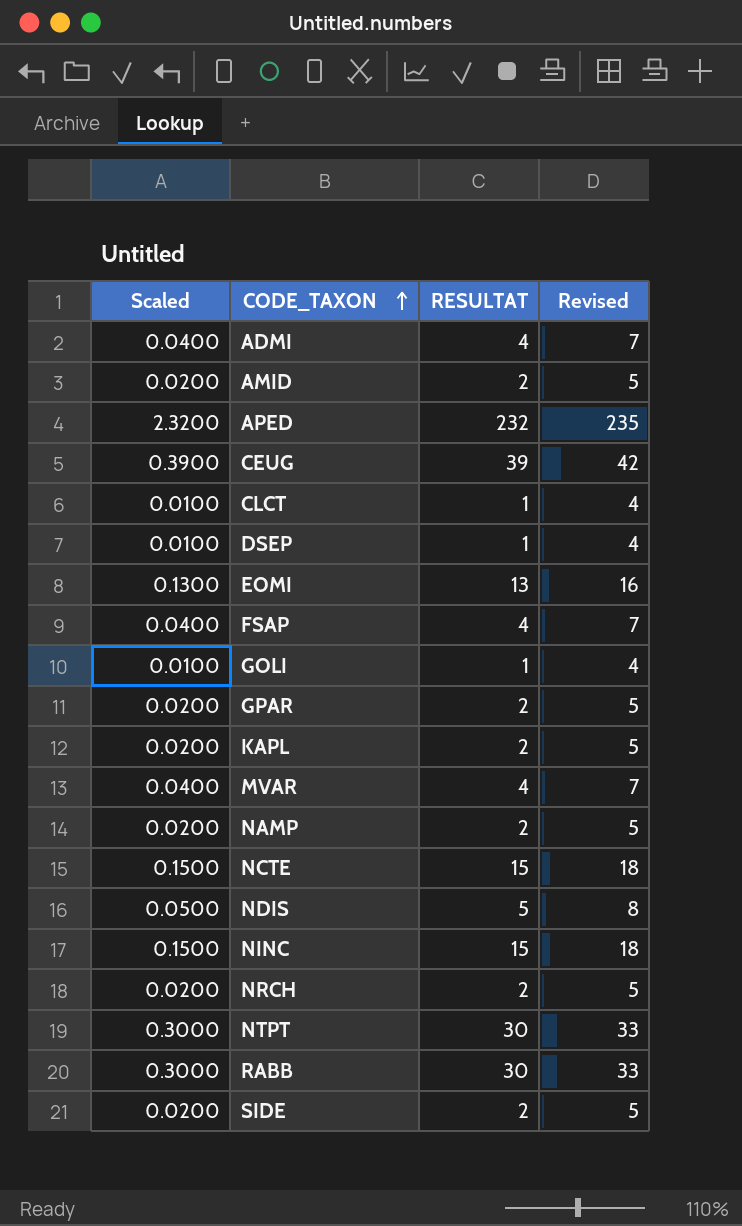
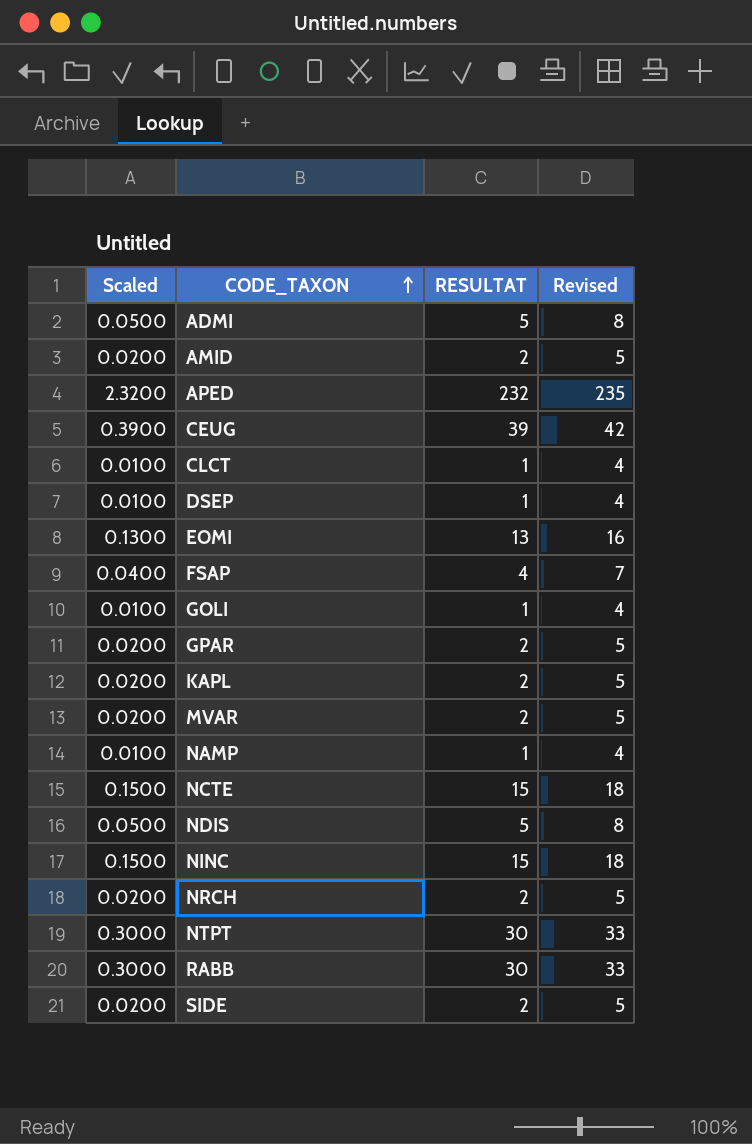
ADMI | Scaled: 0.0400 -> 0.0500
ADMI | RESULTAT: 4 -> 5
ADMI | Revised: 7 -> 8
MVAR | Scaled: 0.0400 -> 0.0200
MVAR | RESULTAT: 4 -> 2
MVAR | Revised: 7 -> 5
NAMP | Scaled: 0.0200 -> 0.0100
NAMP | RESULTAT: 2 -> 1
NAMP | Revised: 5 -> 4

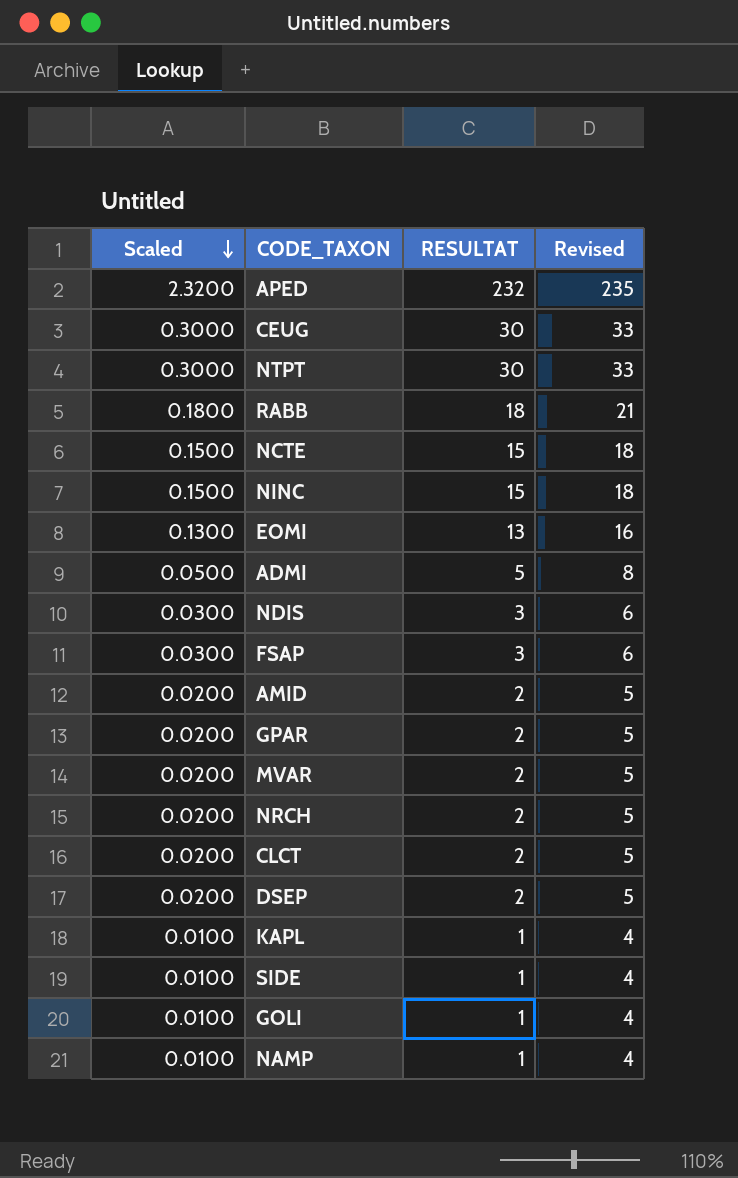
row order: CODE_TAXON ascending -> Scaled descending
CEUG | Scaled: 0.3900 -> 0.3000
CEUG | RESULTAT: 39 -> 30
CEUG | Revised: 42 -> 33
RABB | Scaled: 0.3000 -> 0.1800
RABB | RESULTAT: 30 -> 18
RABB | Revised: 33 -> 21
NDIS | Scaled: 0.0500 -> 0.0300
NDIS | RESULTAT: 5 -> 3
NDIS | Revised: 8 -> 6
FSAP | Scaled: 0.0400 -> 0.0300
FSAP | RESULTAT: 4 -> 3
FSAP | Revised: 7 -> 6
CLCT | Scaled: 0.0100 -> 0.0200
CLCT | RESULTAT: 1 -> 2
CLCT | Revised: 4 -> 5
DSEP | Scaled: 0.0100 -> 0.0200
DSEP | RESULTAT: 1 -> 2
DSEP | Revised: 4 -> 5
KAPL | Scaled: 0.0200 -> 0.0100
KAPL | RESULTAT: 2 -> 1
KAPL | Revised: 5 -> 4
SIDE | Scaled: 0.0200 -> 0.0100
SIDE | RESULTAT: 2 -> 1
SIDE | Revised: 5 -> 4

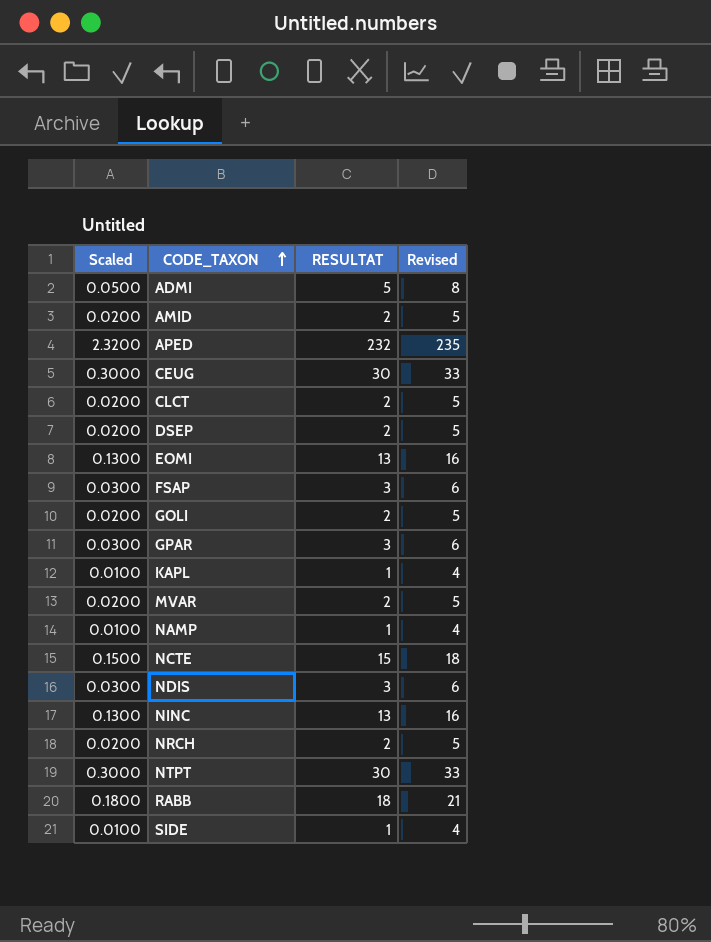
row order: Scaled descending -> CODE_TAXON ascending
GOLI | Scaled: 0.0100 -> 0.0200
GOLI | RESULTAT: 1 -> 2
GOLI | Revised: 4 -> 5
GPAR | Scaled: 0.0200 -> 0.0300
GPAR | RESULTAT: 2 -> 3
GPAR | Revised: 5 -> 6
NINC | Scaled: 0.1500 -> 0.1300
NINC | RESULTAT: 15 -> 13
NINC | Revised: 18 -> 16

